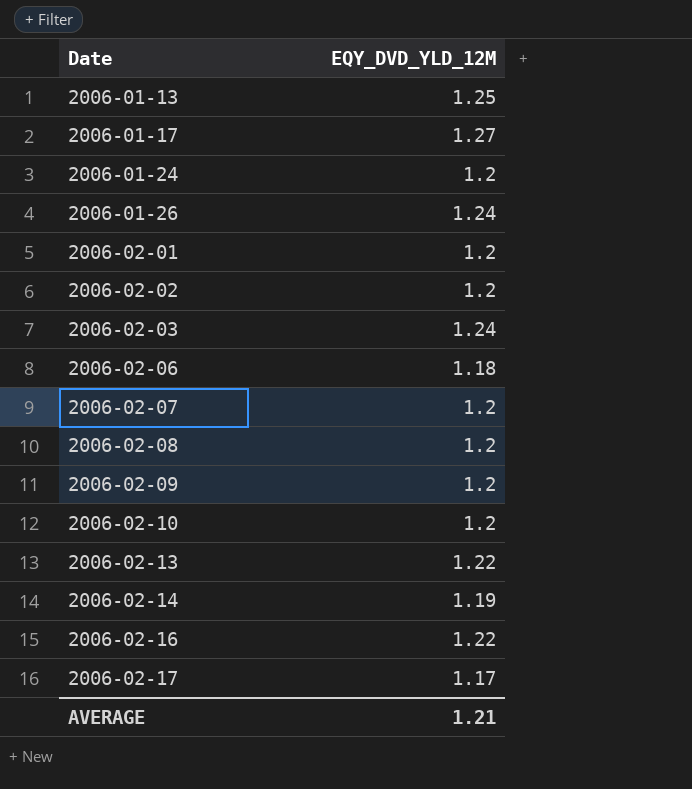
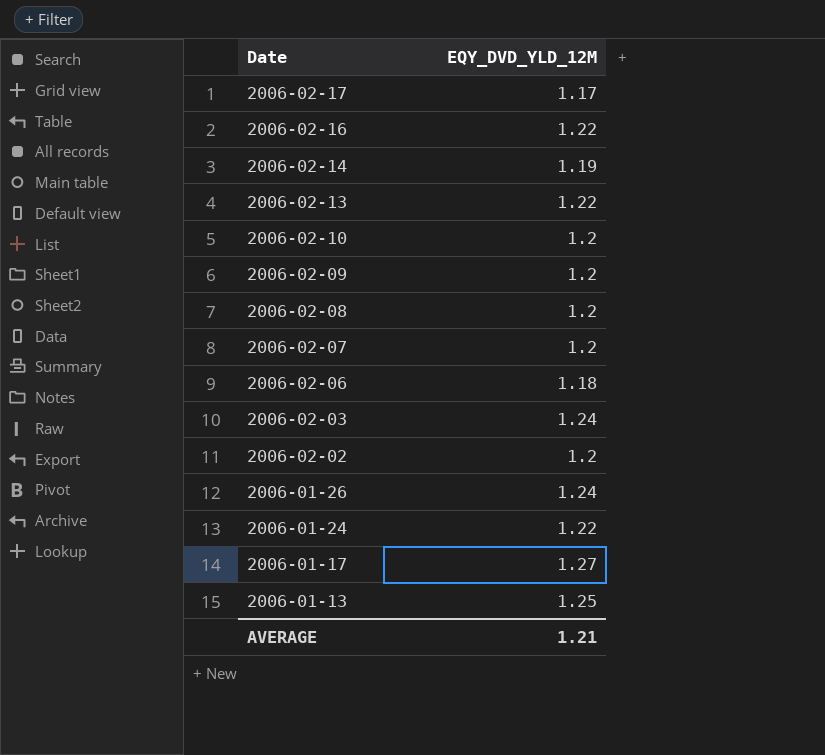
row order: Date ascending -> Date descending
row 2006-02-01: 1.2 -> none
2006-01-24 | EQY_DVD_YLD_12M: 1.2 -> 1.22

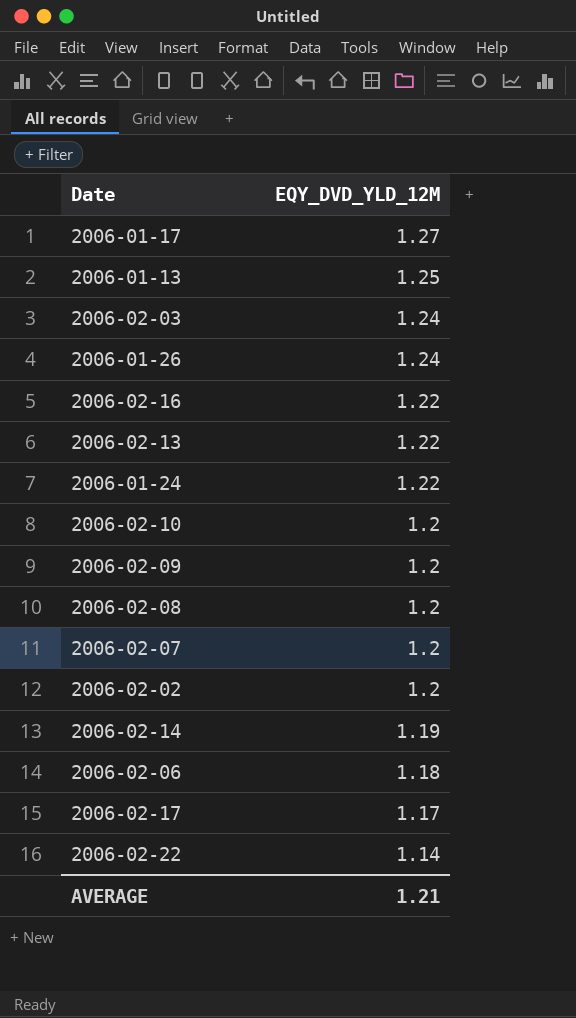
row order: Date descending -> EQY_DVD_YLD_12M descending
row 2006-02-22: none -> 1.14

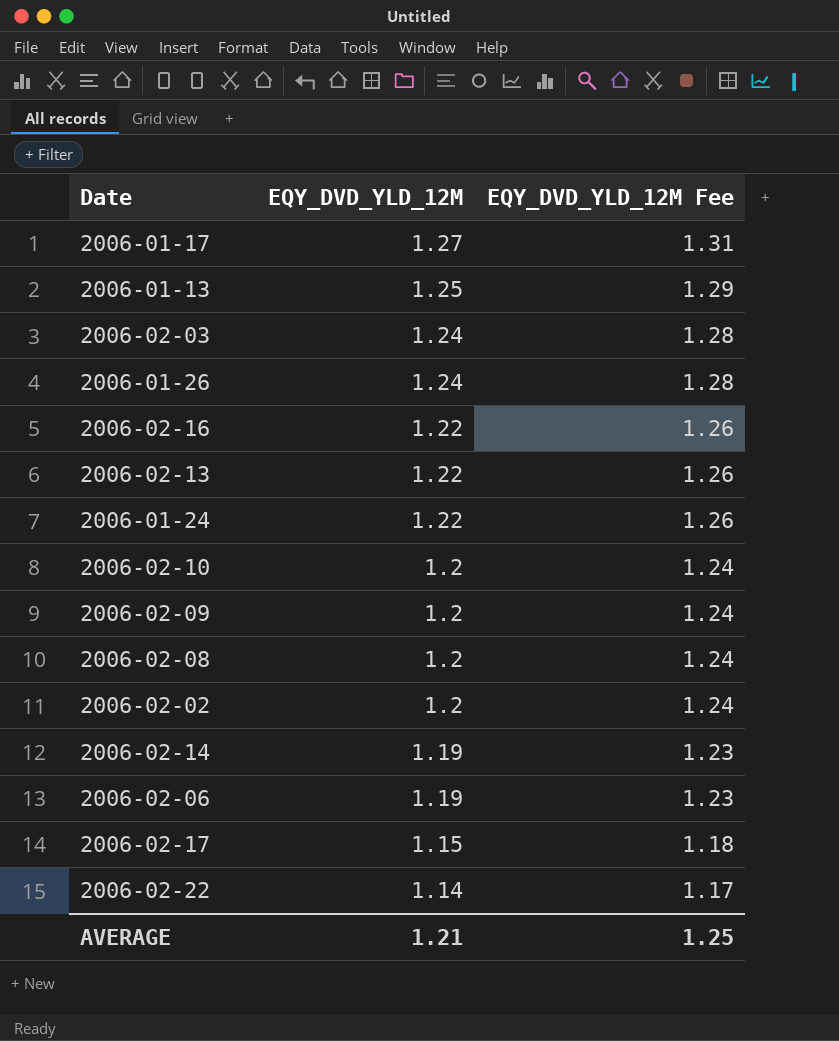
column EQY_DVD_YLD_12M Fee | formula: none -> [EQY_DVD_YLD_12M] * 1.03
row 2006-02-07: 1.2 -> none
2006-02-06 | EQY_DVD_YLD_12M: 1.18 -> 1.19
2006-02-17 | EQY_DVD_YLD_12M: 1.17 -> 1.15

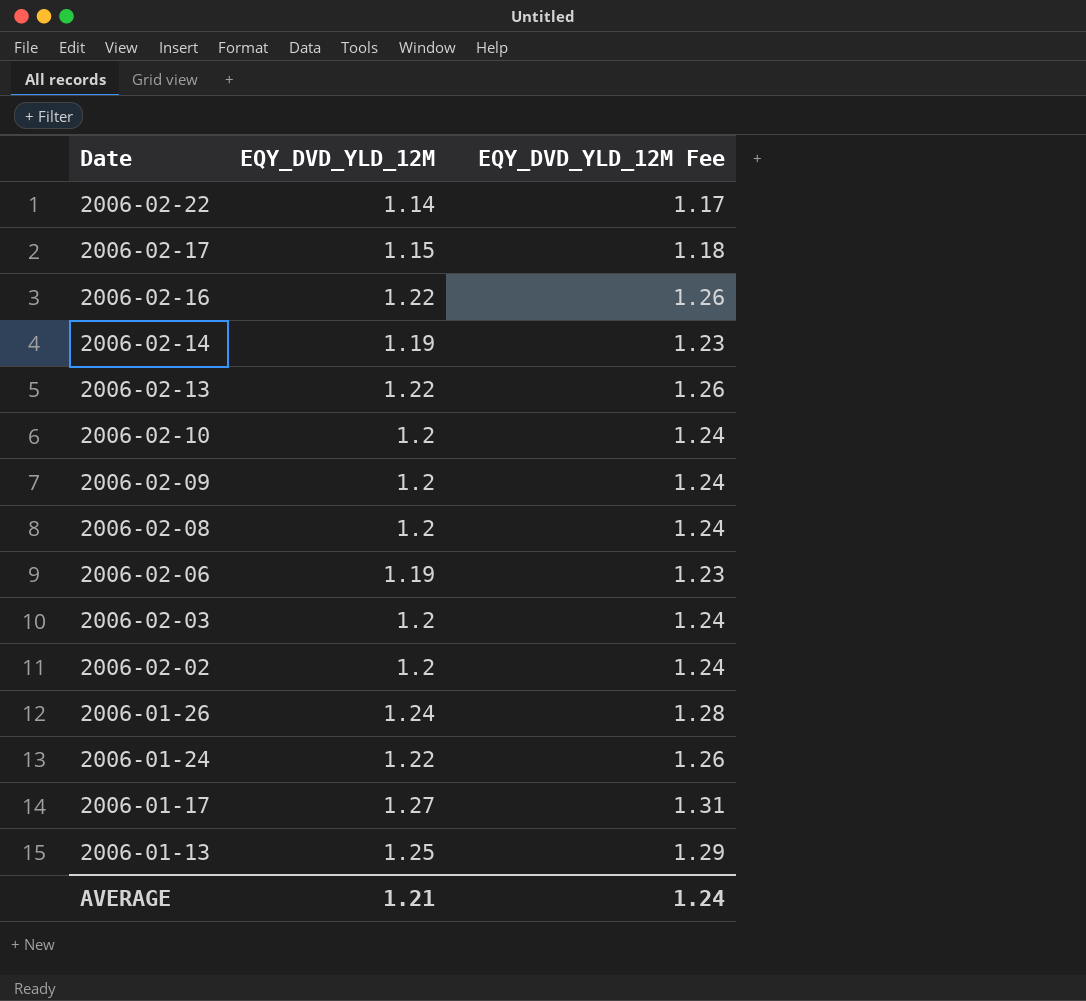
row order: EQY_DVD_YLD_12M descending -> Date descending
2006-02-03 | EQY_DVD_YLD_12M: 1.24 -> 1.2
2006-02-03 | EQY_DVD_YLD_12M Fee: 1.28 -> 1.24
AVERAGE | EQY_DVD_YLD_12M Fee: 1.25 -> 1.24

